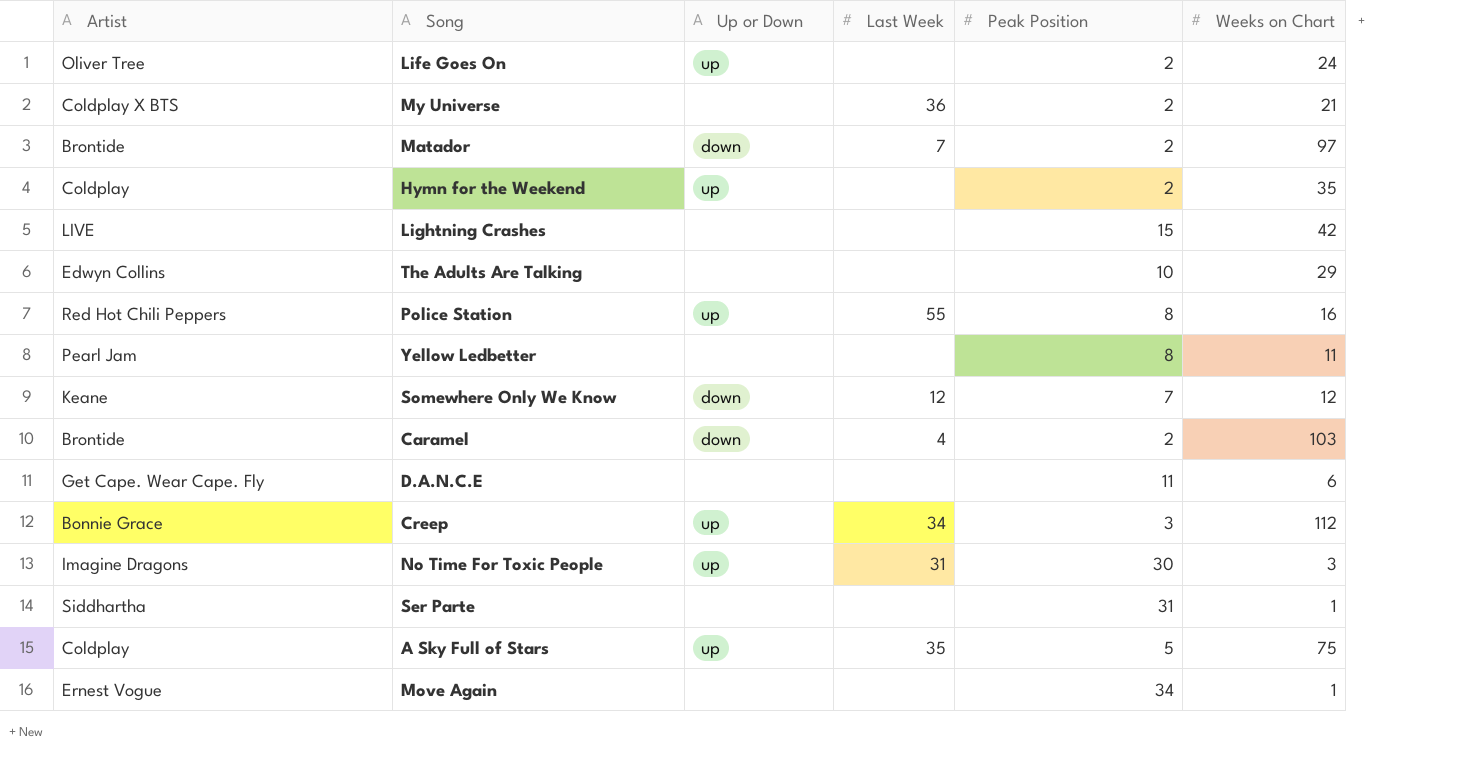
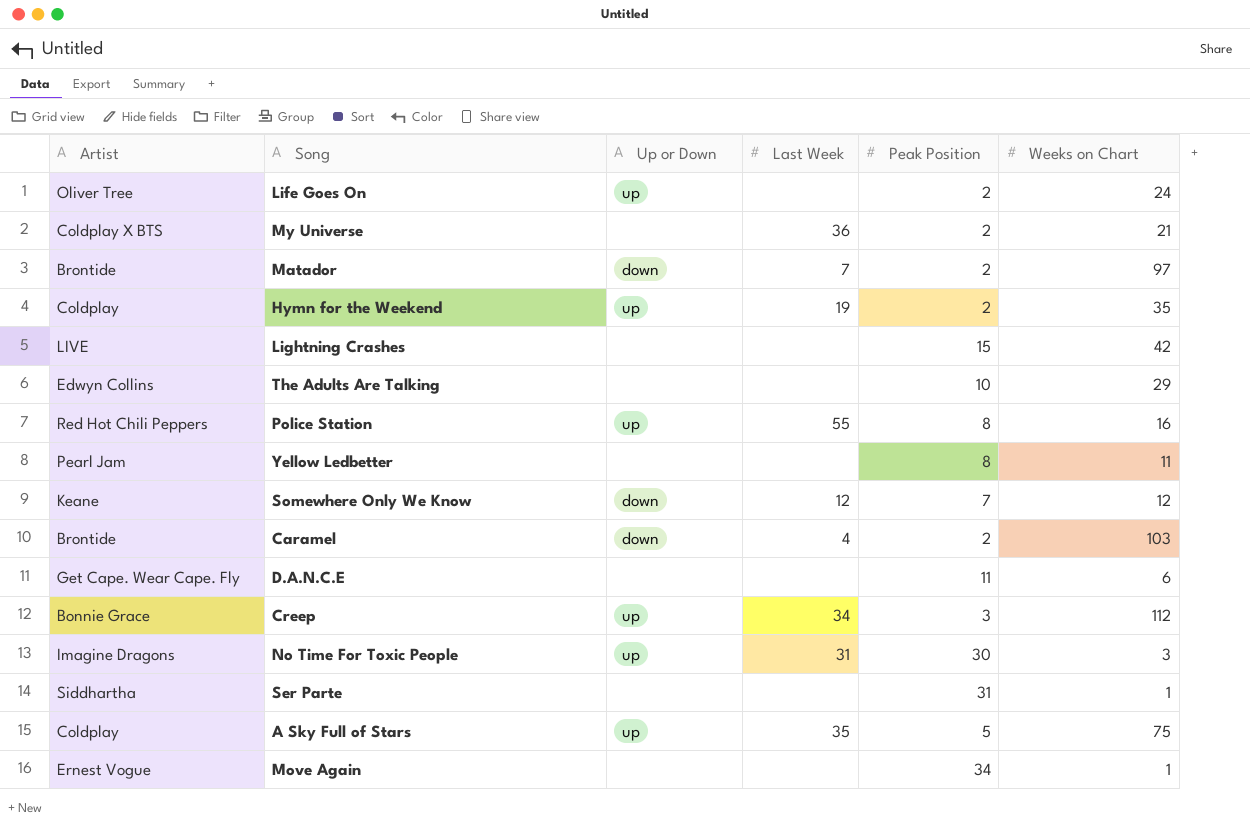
Hymn for the Weekend | Last Week: none -> 19

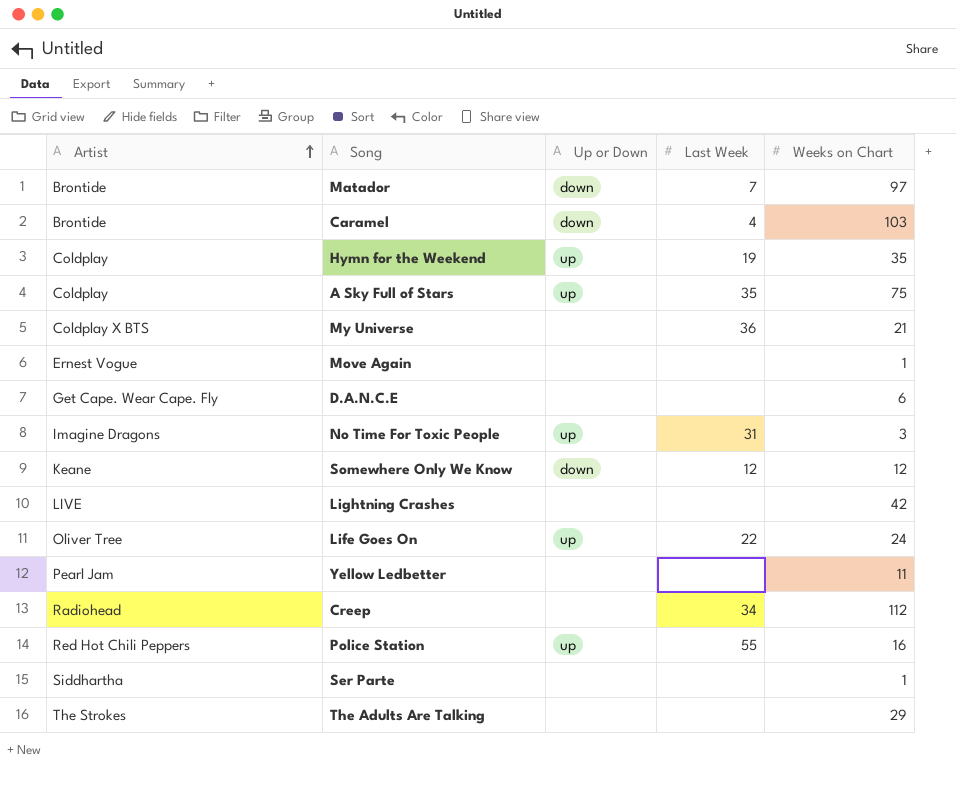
row order: none -> Artist ascending
column Peak Position | position: 5 -> none
Life Goes On | Last Week: none -> 22
Creep | Artist: Bonnie Grace -> Radiohead
Creep | Up or Down: up -> none
The Adults Are Talking | Artist: Edwyn Collins -> The Strokes

